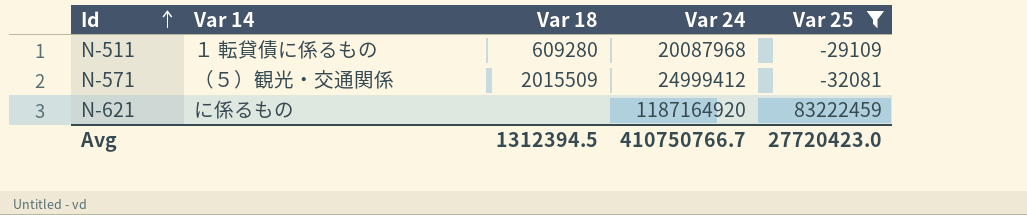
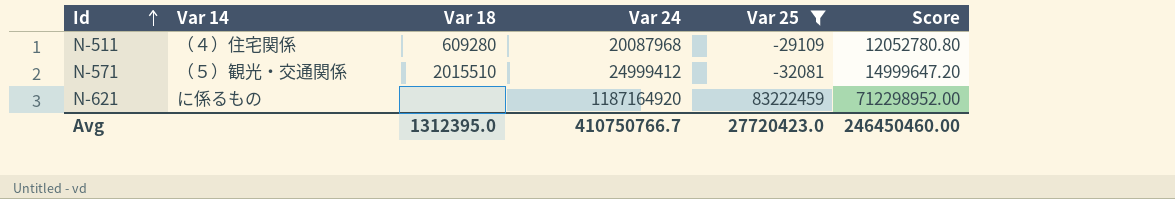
column Score | formula: none -> [Var 24] * 0.6
N-511 | Var 14: １ 転貸債に係るもの -> （４）住宅関係
N-571 | Var 18: 2015509 -> 2015510
Avg | Var 18: 1312394.5 -> 1312395.0

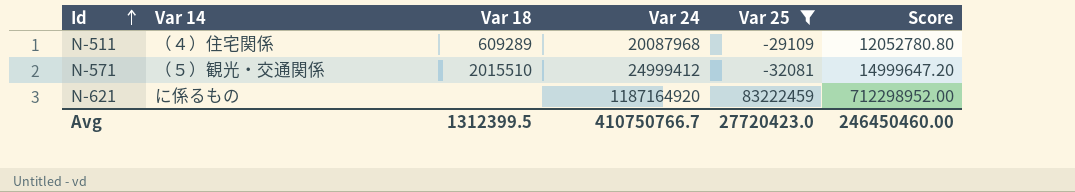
N-511 | Var 18: 609280 -> 609289
Avg | Var 18: 1312395.0 -> 1312399.5

